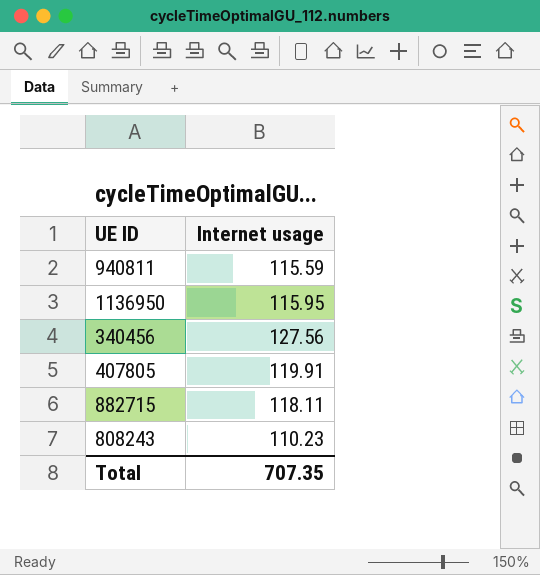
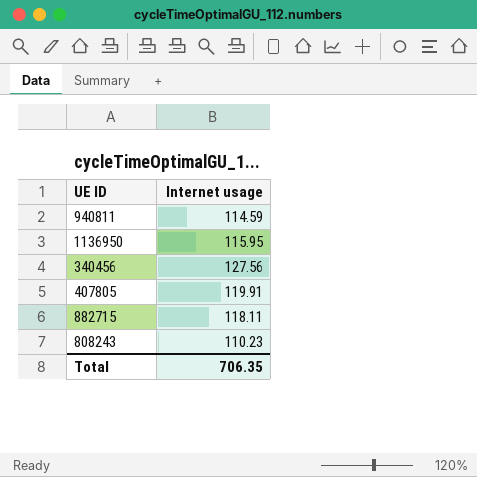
940811 | Internet usage: 115.59 -> 114.59
Total | Internet usage: 707.35 -> 706.35

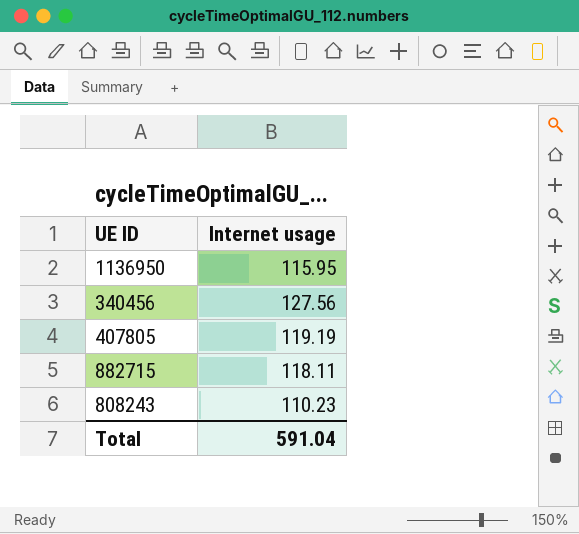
row 940811: 114.59 -> none
407805 | Internet usage: 119.91 -> 119.19
Total | Internet usage: 706.35 -> 591.04

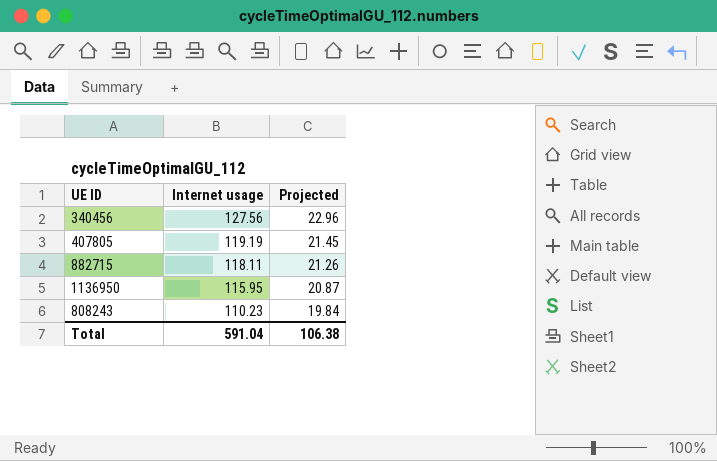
row order: none -> Internet usage descending
column Projected | formula: none -> [Internet usage] * 0.18

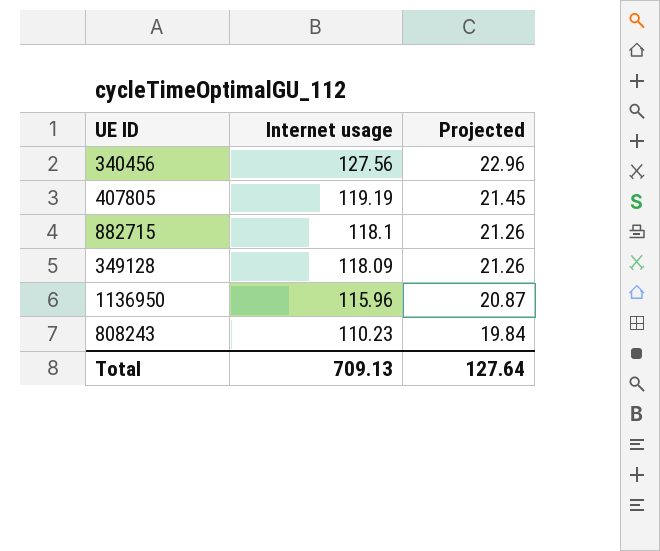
882715 | Internet usage: 118.11 -> 118.1
row 349128: none -> 118.09 | 21.26
1136950 | Internet usage: 115.95 -> 115.96
Total | Internet usage: 591.04 -> 709.13
Total | Projected: 106.38 -> 127.64

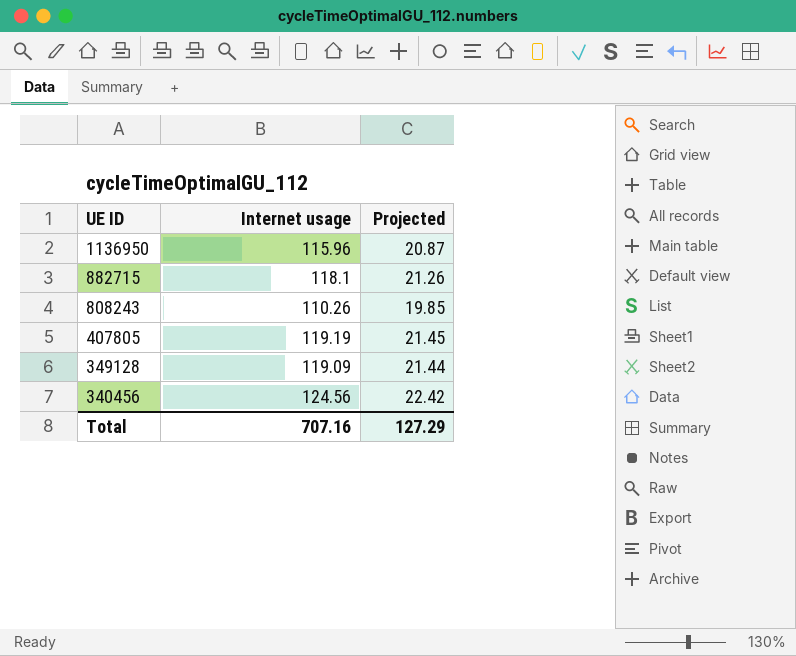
row order: Internet usage descending -> UE ID descending
808243 | Internet usage: 110.23 -> 110.26
808243 | Projected: 19.84 -> 19.85
349128 | Internet usage: 118.09 -> 119.09
349128 | Projected: 21.26 -> 21.44
340456 | Internet usage: 127.56 -> 124.56
340456 | Projected: 22.96 -> 22.42
Total | Internet usage: 709.13 -> 707.16
Total | Projected: 127.64 -> 127.29

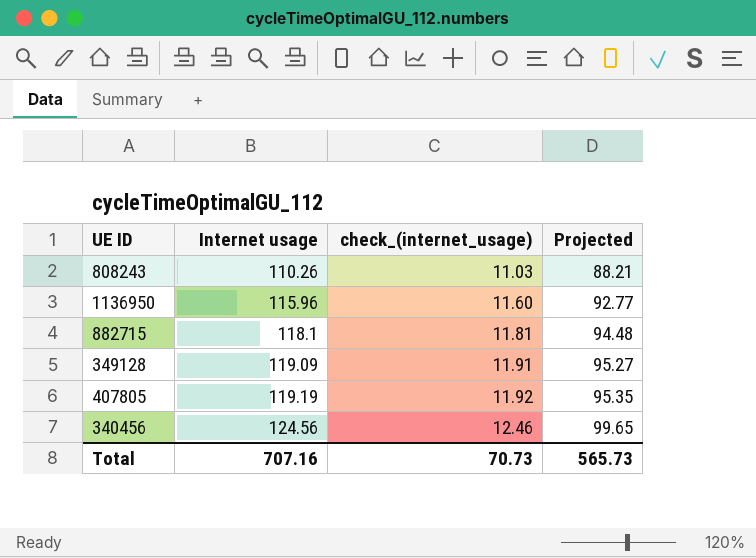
row order: UE ID descending -> Internet usage ascending
column check_(internet_usage) | formula: none -> [Internet usage] * 0.1
column Projected | formula: [Internet usage] * 0.18 -> [Internet usage] * 0.8
Total | Projected: 127.29 -> 565.73

